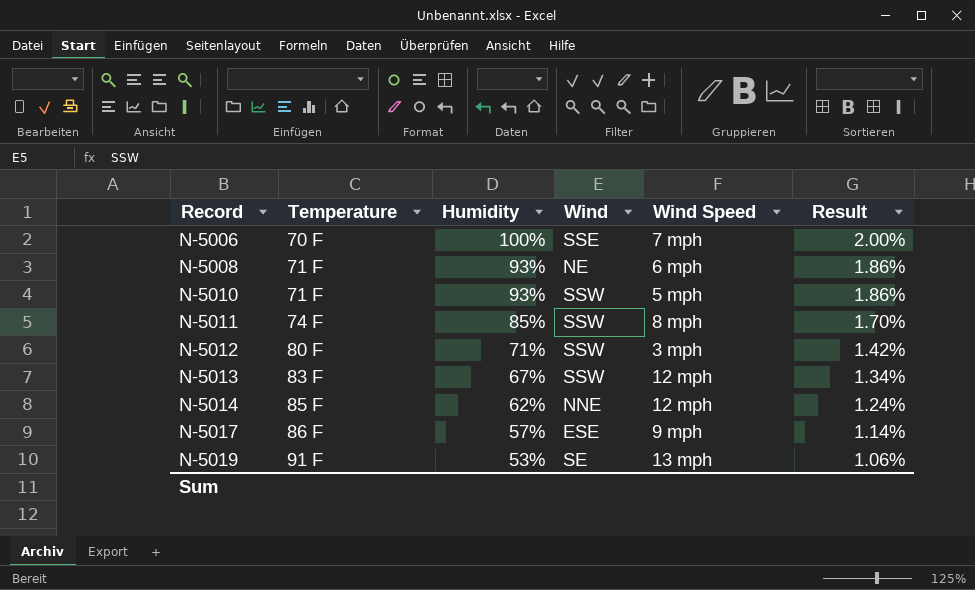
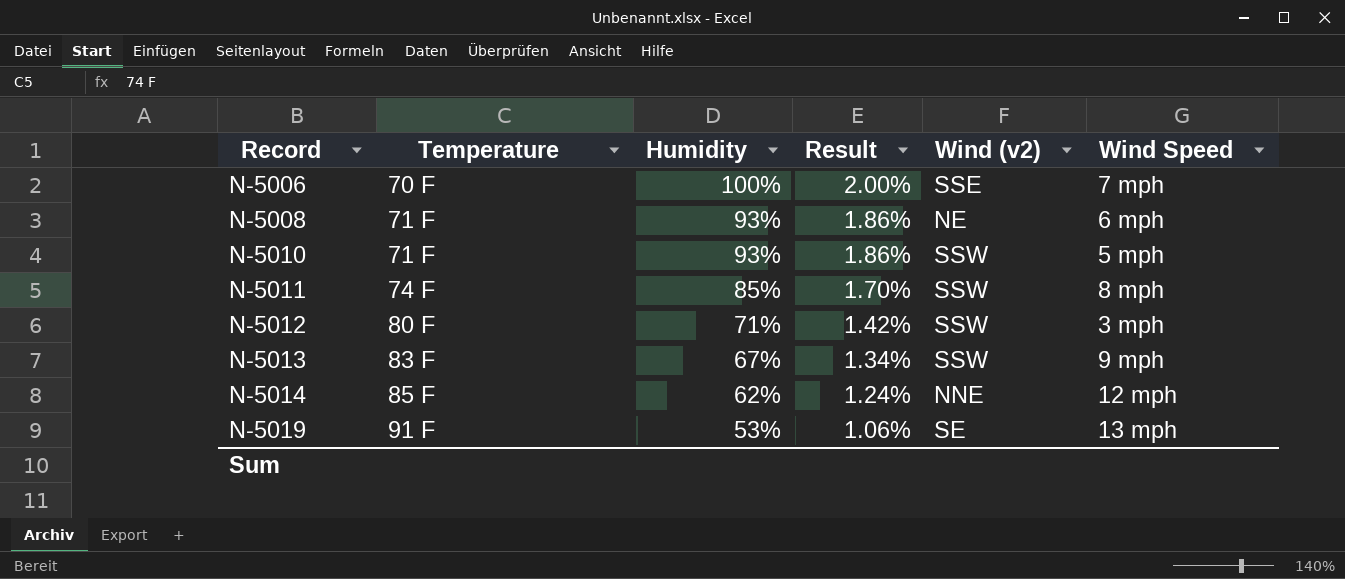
column Result | position: 6 -> 4
column name: Wind -> Wind (v2)
row N-5017: 86 F | 57% | ESE | 9 mph | 1.14% -> none
N-5013 | Wind Speed: 12 mph -> 9 mph

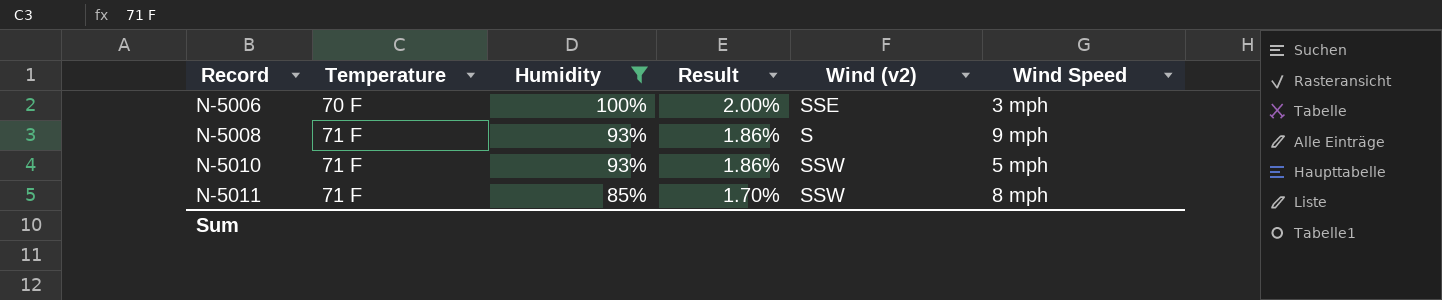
filter: none -> Humidity >= 85%
N-5006 | Wind Speed: 7 mph -> 3 mph
N-5008 | Wind (v2): NE -> S
N-5008 | Wind Speed: 6 mph -> 9 mph
N-5011 | Temperature: 74 F -> 71 F

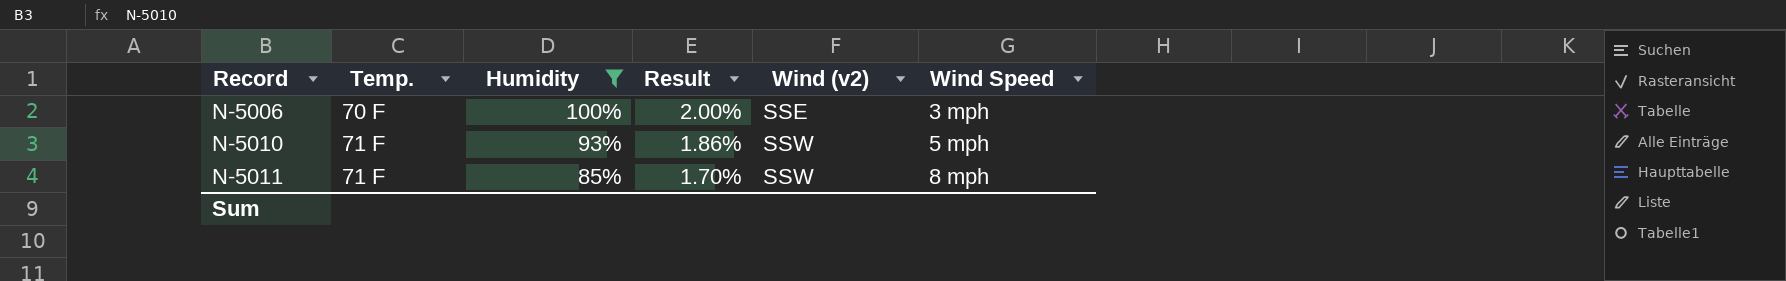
column name: Temperature -> Temp.
row N-5008: 71 F | 93% | 1.86% | S | 9 mph -> none

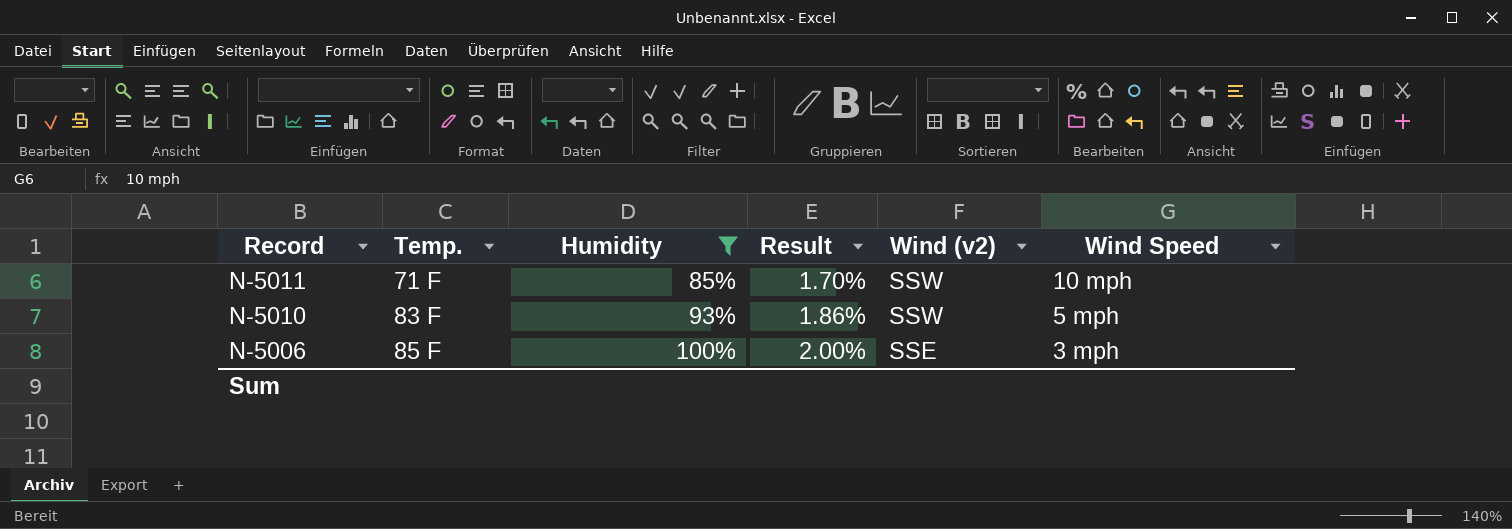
row order: Record ascending -> Record descending
N-5011 | Wind Speed: 8 mph -> 10 mph
N-5010 | Temp.: 71 F -> 83 F
N-5006 | Temp.: 70 F -> 85 F

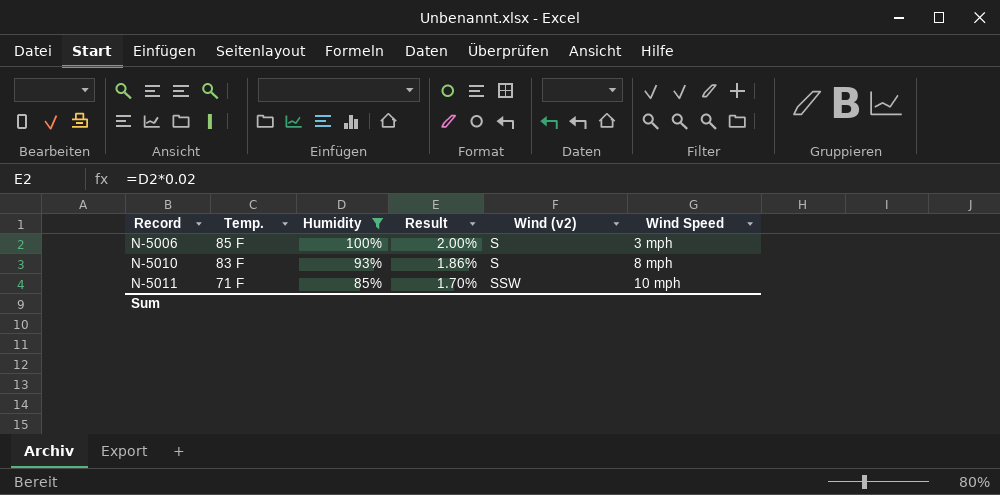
row order: Record descending -> Record ascending
N-5006 | Wind (v2): SSE -> S
N-5010 | Wind (v2): SSW -> S
N-5010 | Wind Speed: 5 mph -> 8 mph

